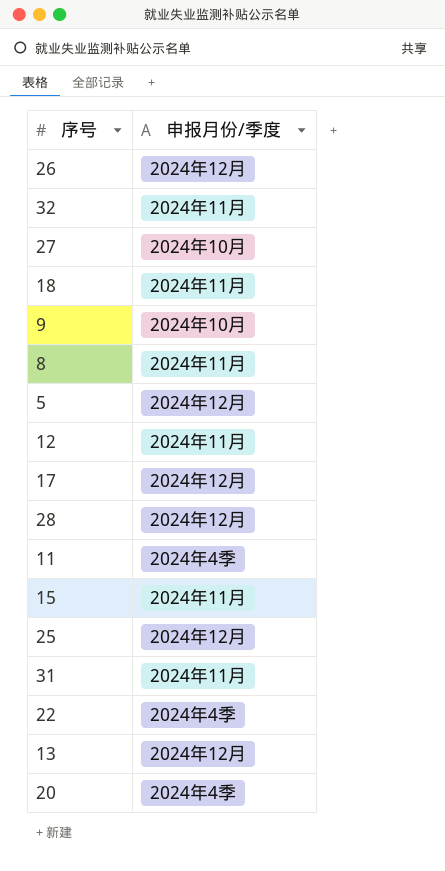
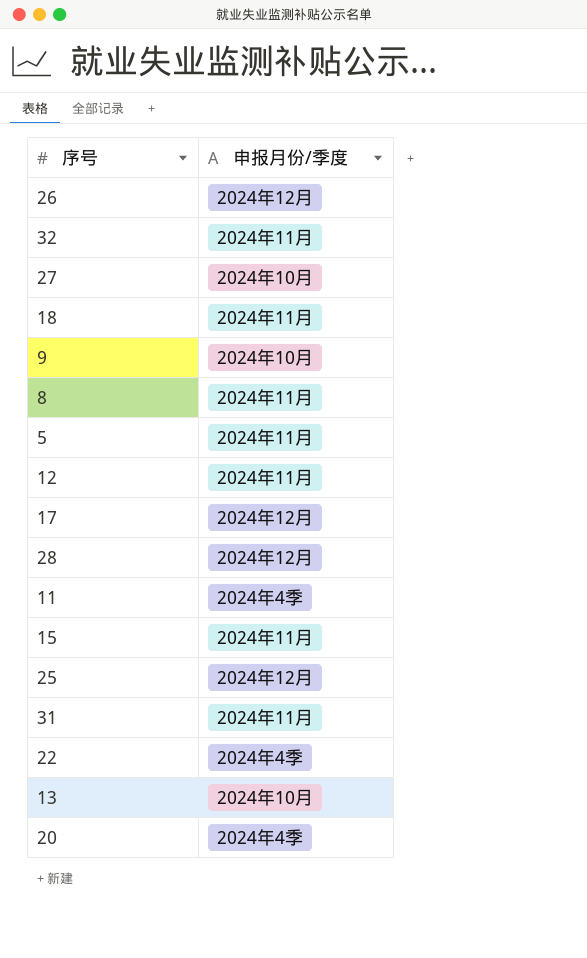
5 | 申报月份/季度: 2024年12月 -> 2024年11月
13 | 申报月份/季度: 2024年12月 -> 2024年10月

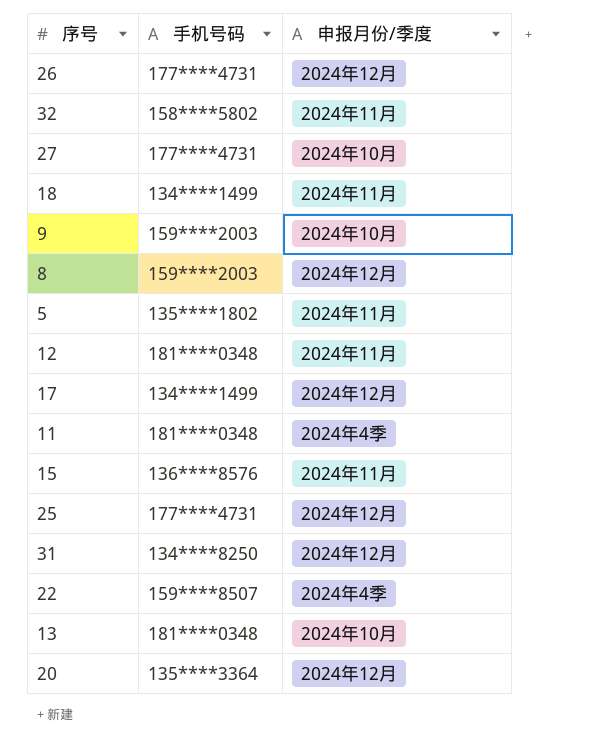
column 手机号码 | position: none -> 2
row 28: 2024年12月 -> none
8 | 申报月份/季度: 2024年11月 -> 2024年12月
31 | 申报月份/季度: 2024年11月 -> 2024年12月
20 | 申报月份/季度: 2024年4季 -> 2024年12月

